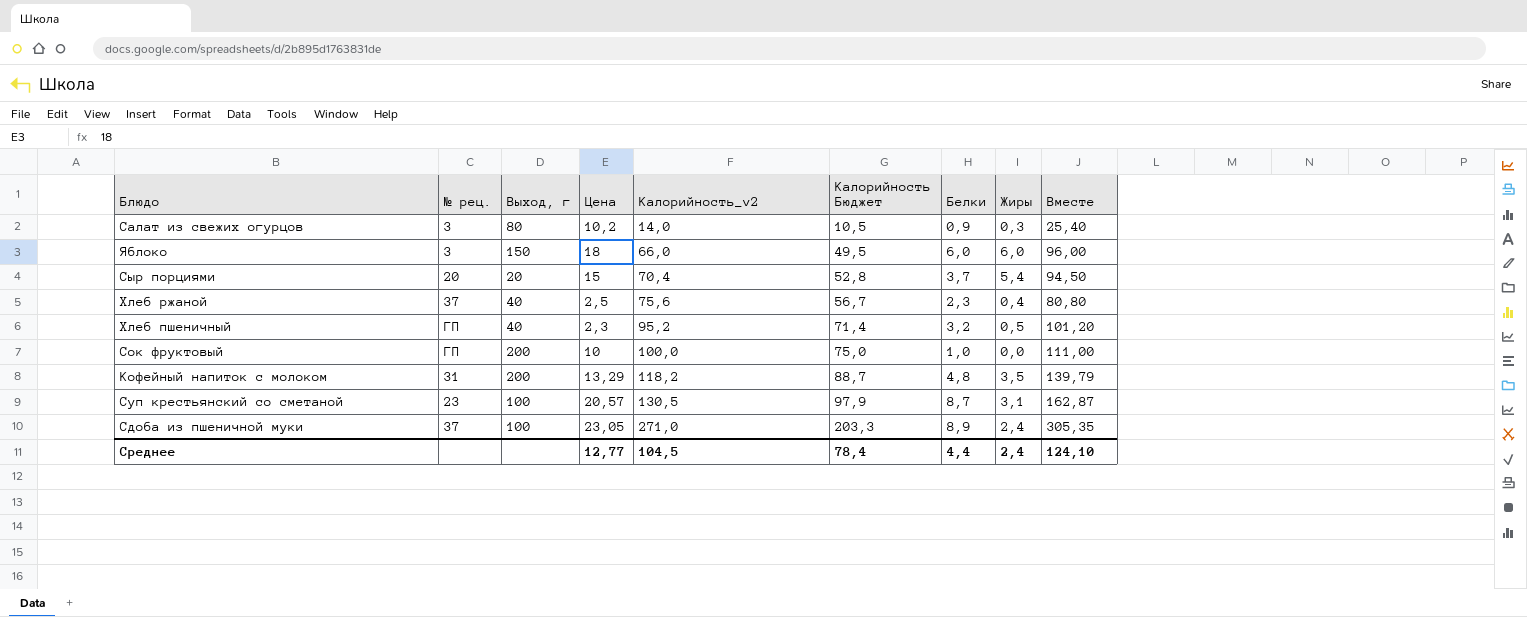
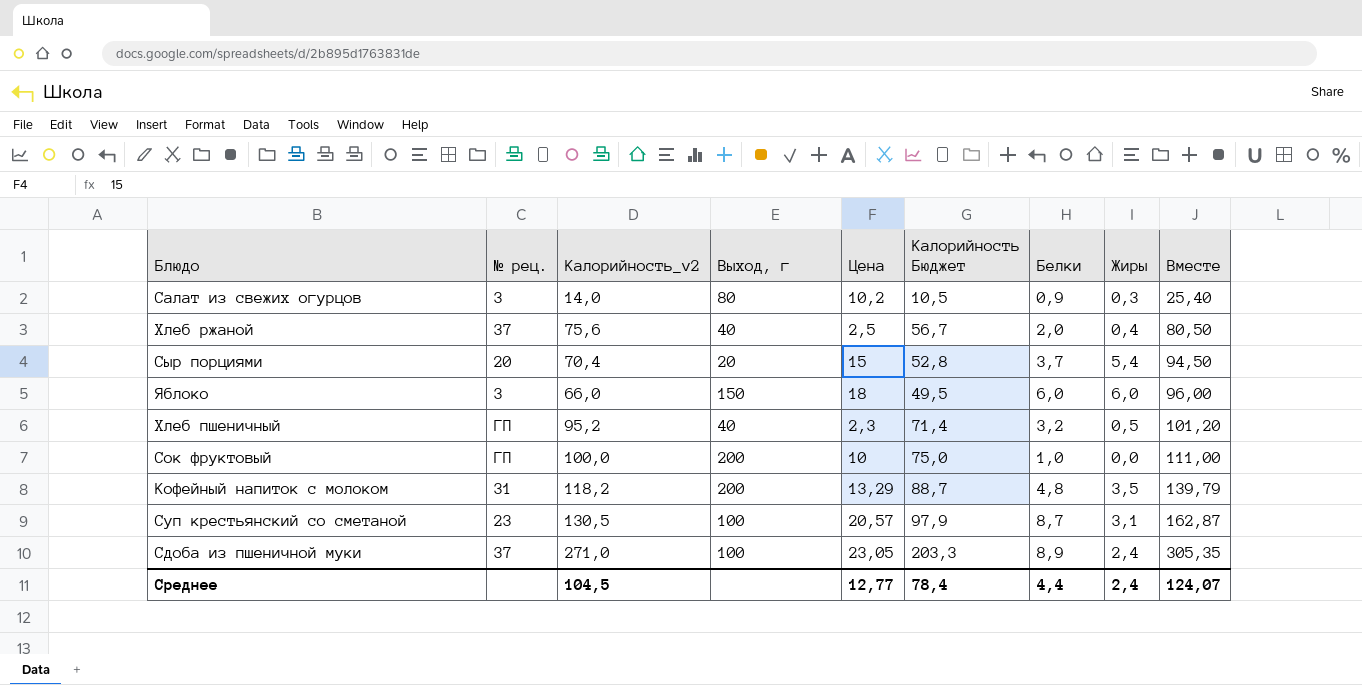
row order: Калорийность_v2 ascending -> Вместе ascending
column Калорийность_v2 | position: 5 -> 3
Хлеб ржаной | Белки: 2,3 -> 2,0
Хлеб ржаной | Вместе: 80,80 -> 80,50
Среднее | Вместе: 124,10 -> 124,07

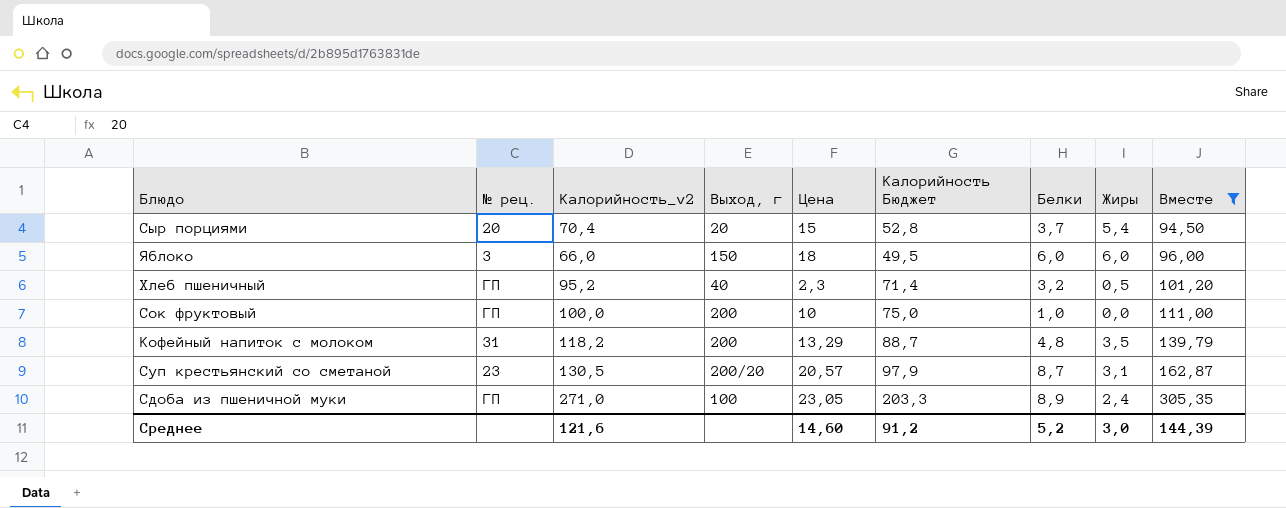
filter: none -> Вместе >= 94,50
Суп крестьянский со сметаной | Выход, г: 100 -> 200/20
Сдоба из пшеничной муки | № рец.: 37 -> ГП
Среднее | Калорийность_v2: 104,5 -> 121,6
Среднее | Цена: 12,77 -> 14,60
Среднее | Калорийность Бюджет: 78,4 -> 91,2
Среднее | Белки: 4,4 -> 5,2
Среднее | Жиры: 2,4 -> 3,0
Среднее | Вместе: 124,07 -> 144,39

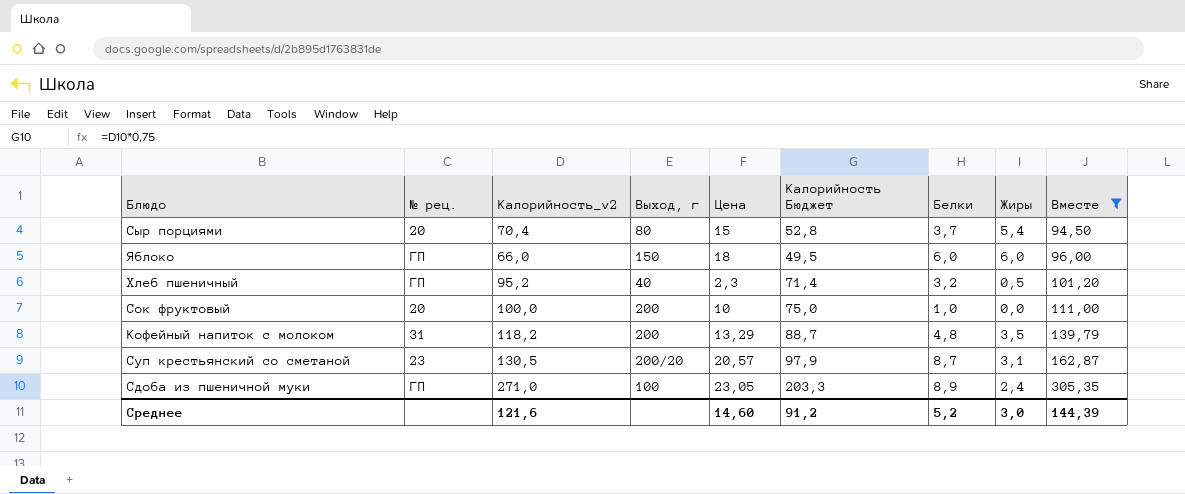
Сыр порциями | Выход, г: 20 -> 80
Яблоко | № рец.: 3 -> ГП
Сок фруктовый | № рец.: ГП -> 20

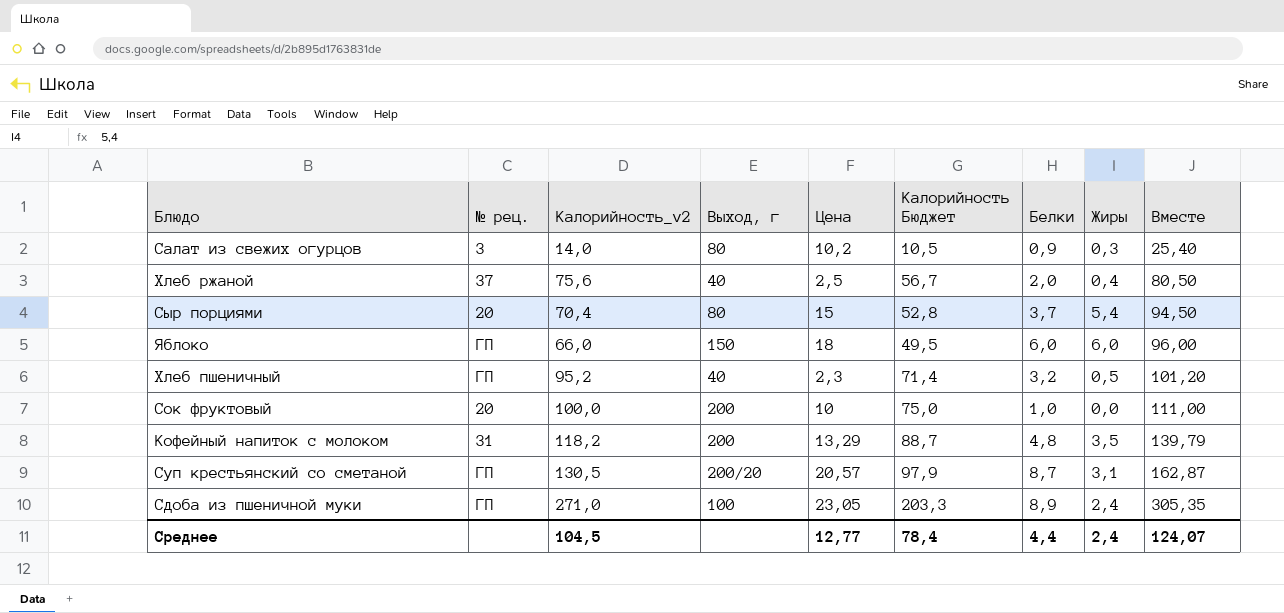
filter: Вместе >= 94,50 -> none
Суп крестьянский со сметаной | № рец.: 23 -> ГП
Среднее | Калорийность_v2: 121,6 -> 104,5
Среднее | Цена: 14,60 -> 12,77
Среднее | Калорийность Бюджет: 91,2 -> 78,4
Среднее | Белки: 5,2 -> 4,4
Среднее | Жиры: 3,0 -> 2,4
Среднее | Вместе: 144,39 -> 124,07

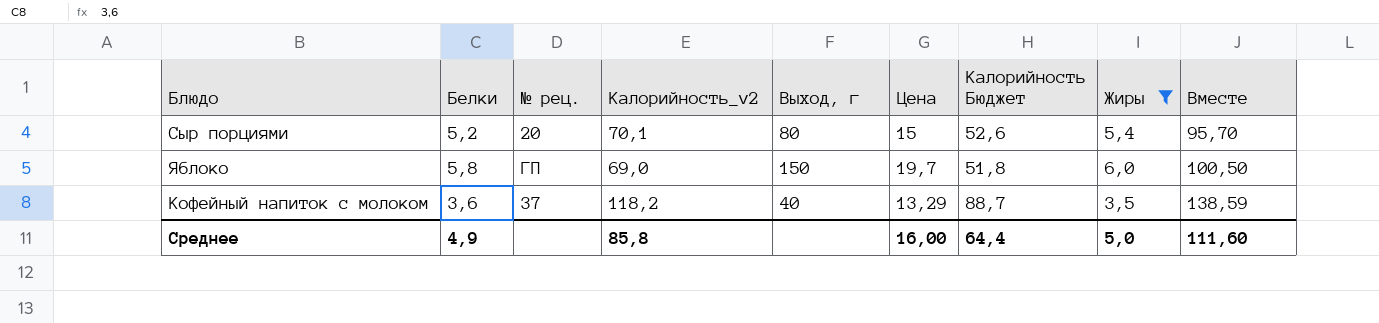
filter: none -> Жиры >= 3,5
column Белки | position: 7 -> 2
Сыр порциями | Белки: 3,7 -> 5,2
Сыр порциями | Калорийность_v2: 70,4 -> 70,1
Сыр порциями | Калорийность Бюджет: 52,8 -> 52,6
Сыр порциями | Вместе: 94,50 -> 95,70
Яблоко | Белки: 6,0 -> 5,8
Яблоко | Калорийность_v2: 66,0 -> 69,0
Яблоко | Цена: 18 -> 19,7
Яблоко | Калорийность Бюджет: 49,5 -> 51,8
Яблоко | Вместе: 96,00 -> 100,50
Кофейный напиток с молоком | Белки: 4,8 -> 3,6
Кофейный напиток с молоком | № рец.: 31 -> 37
Кофейный напиток с молоком | Выход, г: 200 -> 40
Кофейный напиток с молоком | Вместе: 139,79 -> 138,59
Среднее | Белки: 4,4 -> 4,9
Среднее | Калорийность_v2: 104,5 -> 85,8
Среднее | Цена: 12,77 -> 16,00
Среднее | Калорийность Бюджет: 78,4 -> 64,4
Среднее | Жиры: 2,4 -> 5,0
Среднее | Вместе: 124,07 -> 111,60

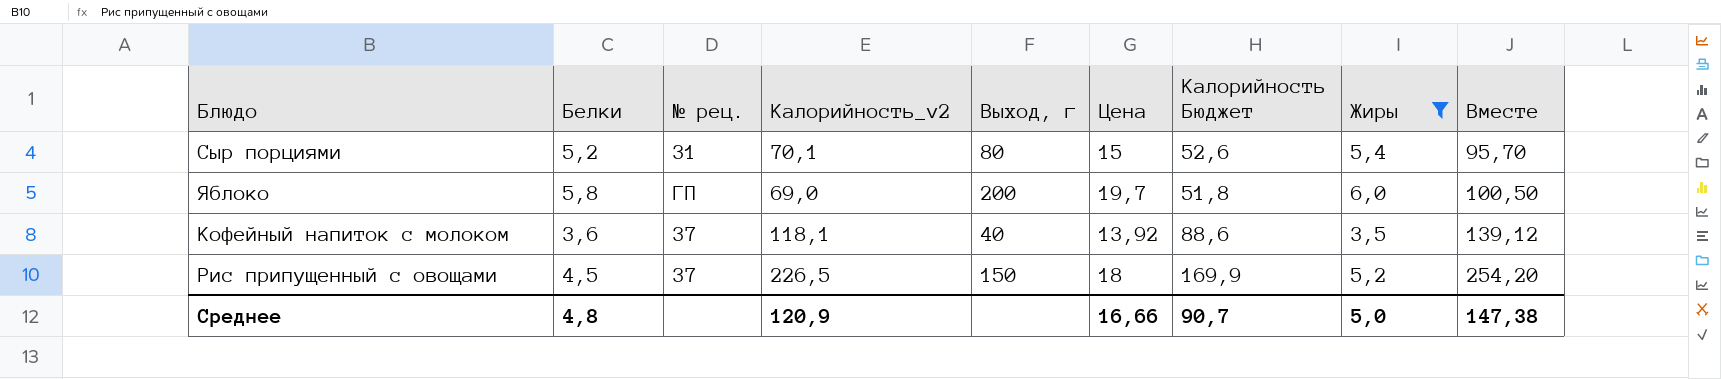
Сыр порциями | № рец.: 20 -> 31
Яблоко | Выход, г: 150 -> 200
Кофейный напиток с молоком | Калорийность_v2: 118,2 -> 118,1
Кофейный напиток с молоком | Цена: 13,29 -> 13,92
Кофейный напиток с молоком | Калорийность Бюджет: 88,7 -> 88,6
Кофейный напиток с молоком | Вместе: 138,59 -> 139,12
row Рис припущенный с овощами: none -> 4,5 | 37 | 226,5 | 150 | 18 | 169,9 | 5,2 | 254,20
Среднее | Белки: 4,9 -> 4,8
Среднее | Калорийность_v2: 85,8 -> 120,9
Среднее | Цена: 16,00 -> 16,66
Среднее | Калорийность Бюджет: 64,4 -> 90,7
Среднее | Вместе: 111,60 -> 147,38

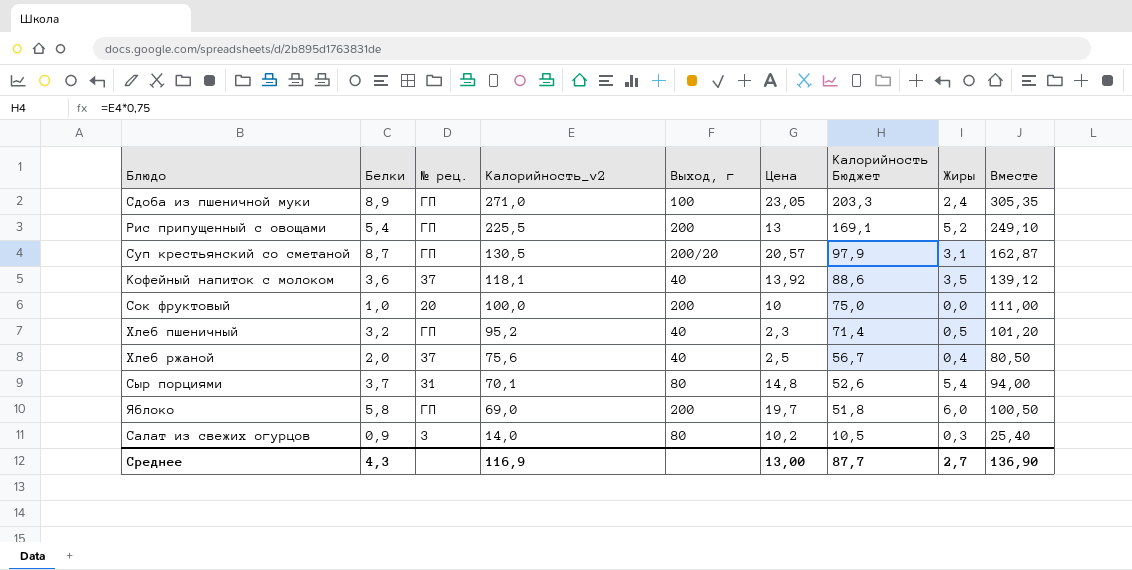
filter: Жиры >= 3,5 -> none
row order: Вместе ascending -> Калорийность_v2 descending
Рис припущенный с овощами | Белки: 4,5 -> 5,4
Рис припущенный с овощами | № рец.: 37 -> ГП
Рис припущенный с овощами | Калорийность_v2: 226,5 -> 225,5
Рис припущенный с овощами | Выход, г: 150 -> 200
Рис припущенный с овощами | Цена: 18 -> 13
Рис припущенный с овощами | Калорийность Бюджет: 169,9 -> 169,1
Рис припущенный с овощами | Вместе: 254,20 -> 249,10
Сыр порциями | Белки: 5,2 -> 3,7
Сыр порциями | Цена: 15 -> 14,8
Сыр порциями | Вместе: 95,70 -> 94,00
Среднее | Белки: 4,8 -> 4,3
Среднее | Калорийность_v2: 120,9 -> 116,9
Среднее | Цена: 16,66 -> 13,00
Среднее | Калорийность Бюджет: 90,7 -> 87,7
Среднее | Жиры: 5,0 -> 2,7
Среднее | Вместе: 147,38 -> 136,90

